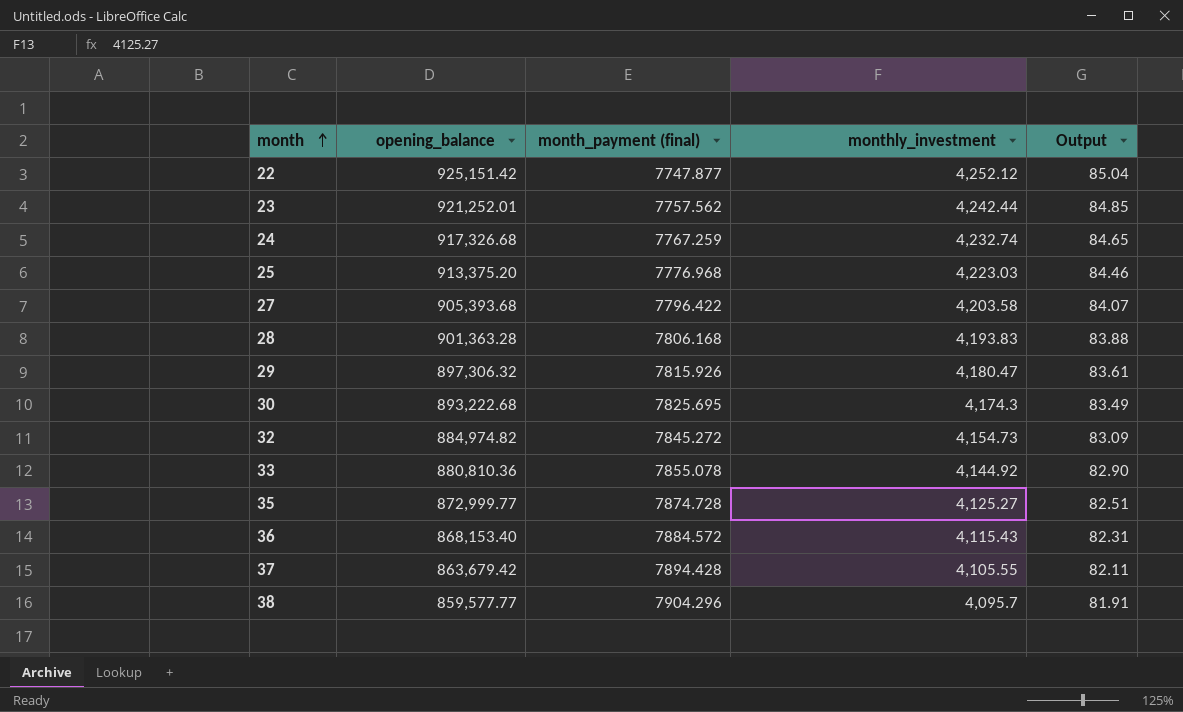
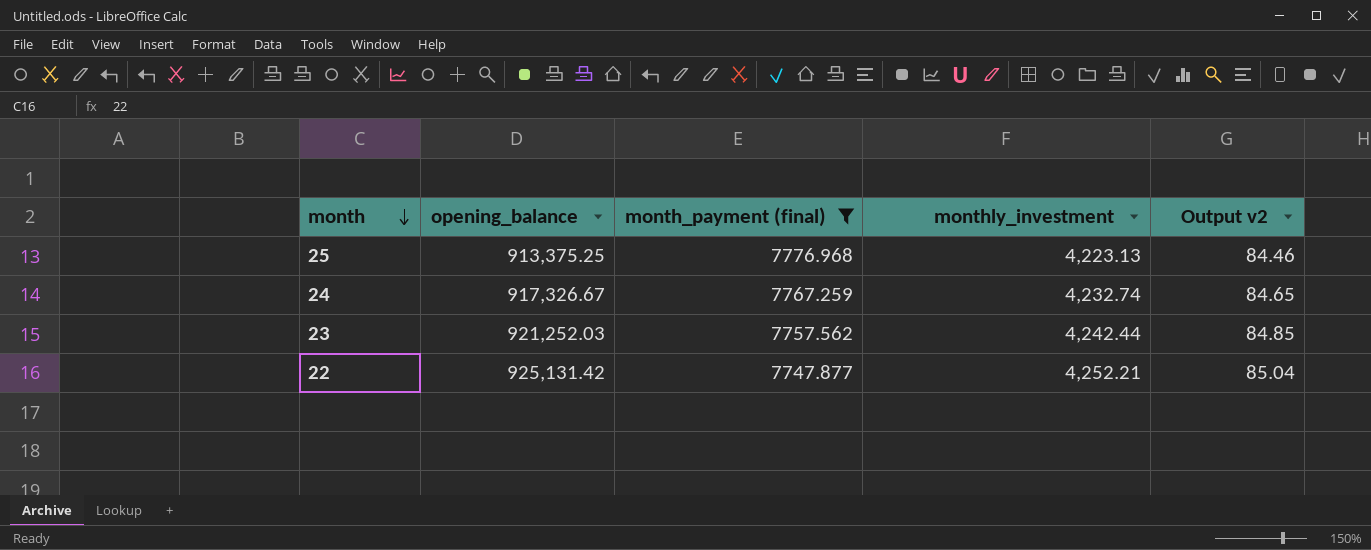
filter: none -> month_payment (final) <= 7776.968
row order: month ascending -> month descending
column name: Output -> Output v2
25 | opening_balance: 913,375.20 -> 913,375.25
25 | monthly_investment: 4,223.03 -> 4,223.13
24 | opening_balance: 917,326.68 -> 917,326.67
23 | opening_balance: 921,252.01 -> 921,252.03
22 | opening_balance: 925,151.42 -> 925,131.42
22 | monthly_investment: 4,252.12 -> 4,252.21

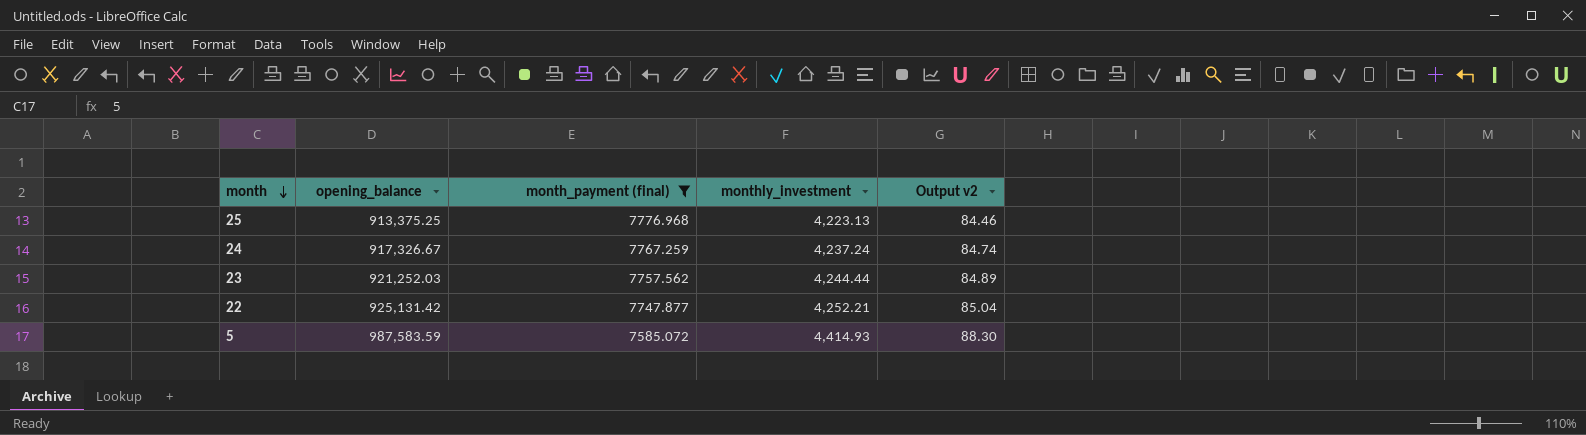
24 | monthly_investment: 4,232.74 -> 4,237.24
24 | Output v2: 84.65 -> 84.74
23 | monthly_investment: 4,242.44 -> 4,244.44
23 | Output v2: 84.85 -> 84.89
row 5: none -> 987,583.59 | 7585.072 | 4,414.93 | 88.30

